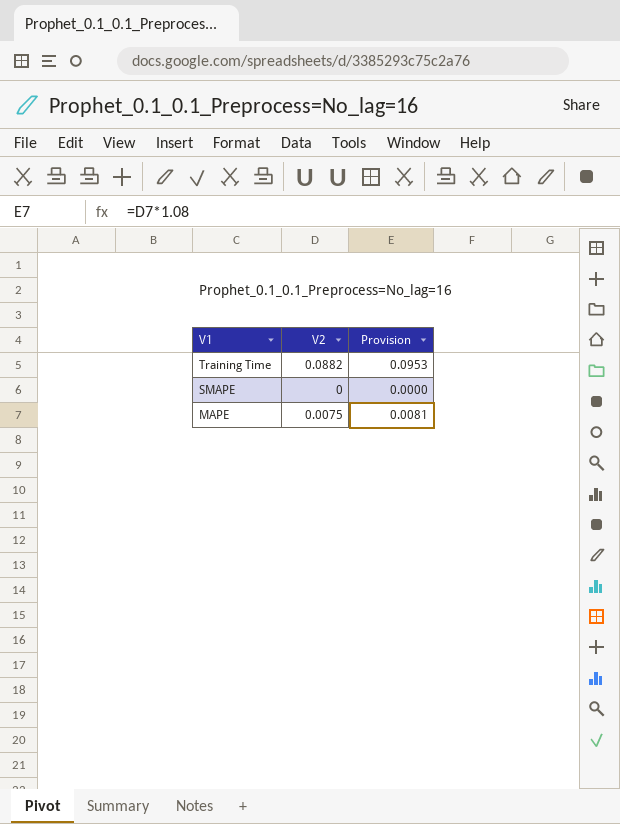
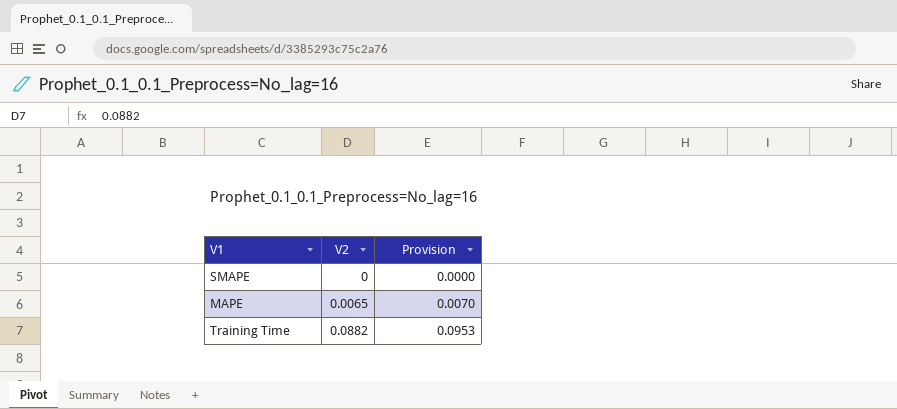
row order: V1 descending -> V2 ascending
MAPE | V2: 0.0075 -> 0.0065
MAPE | Provision: 0.0081 -> 0.0070

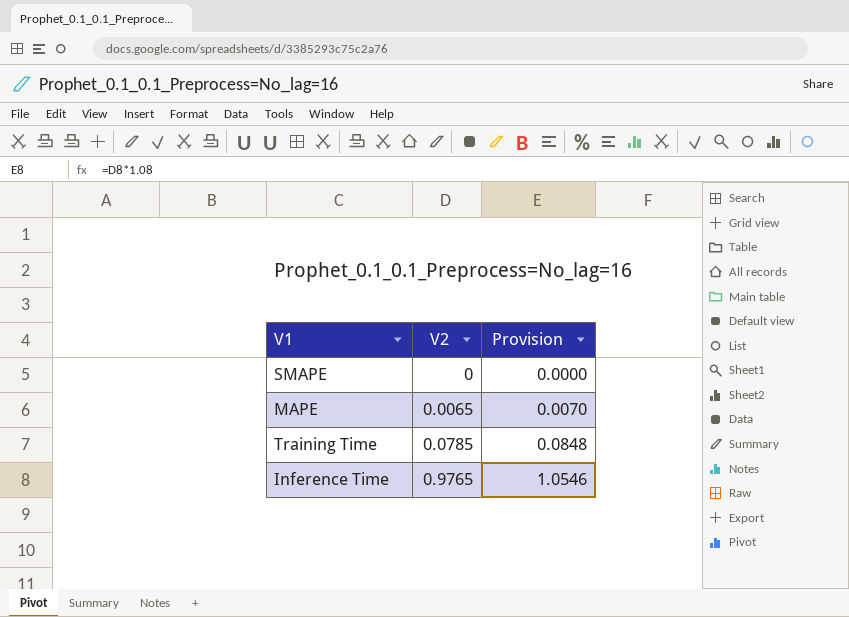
Training Time | V2: 0.0882 -> 0.0785
Training Time | Provision: 0.0953 -> 0.0848
row Inference Time: none -> 0.9765 | 1.0546

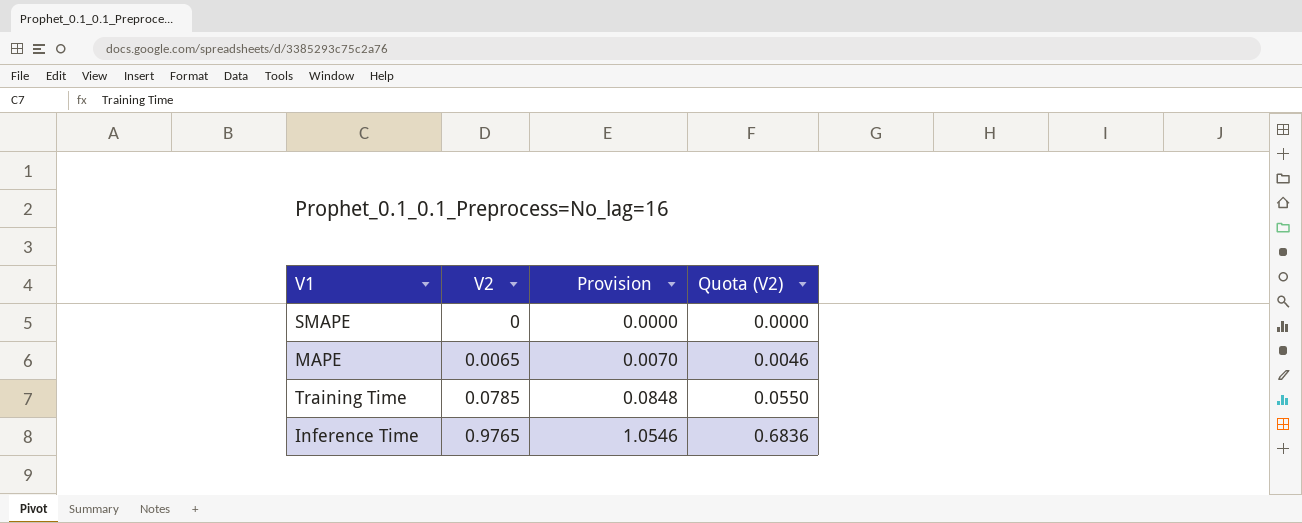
column Quota (V2) | formula: none -> [V2] * 0.7

